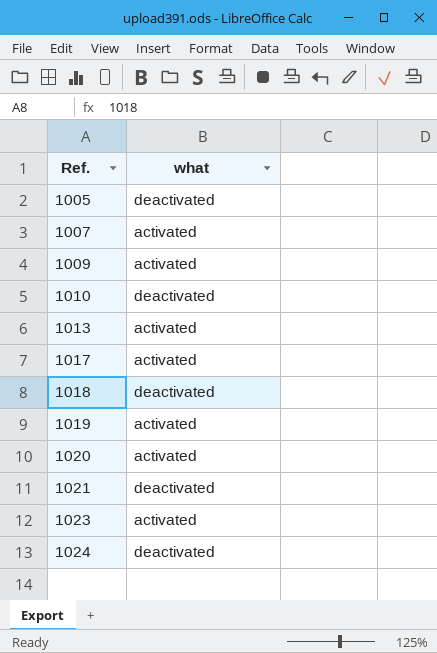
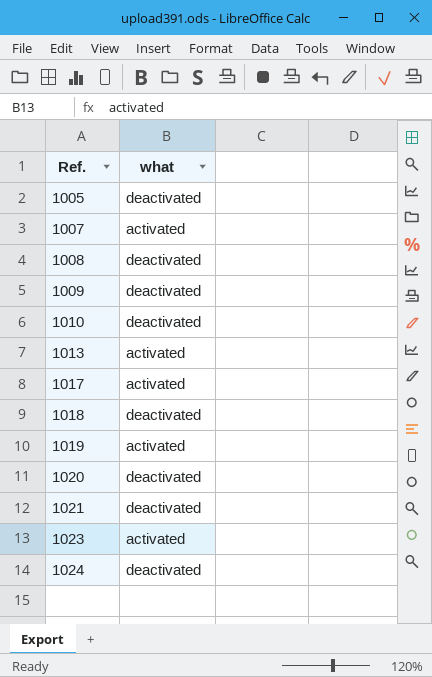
row 1008: none -> deactivated
1009 | what: activated -> deactivated
1020 | what: activated -> deactivated

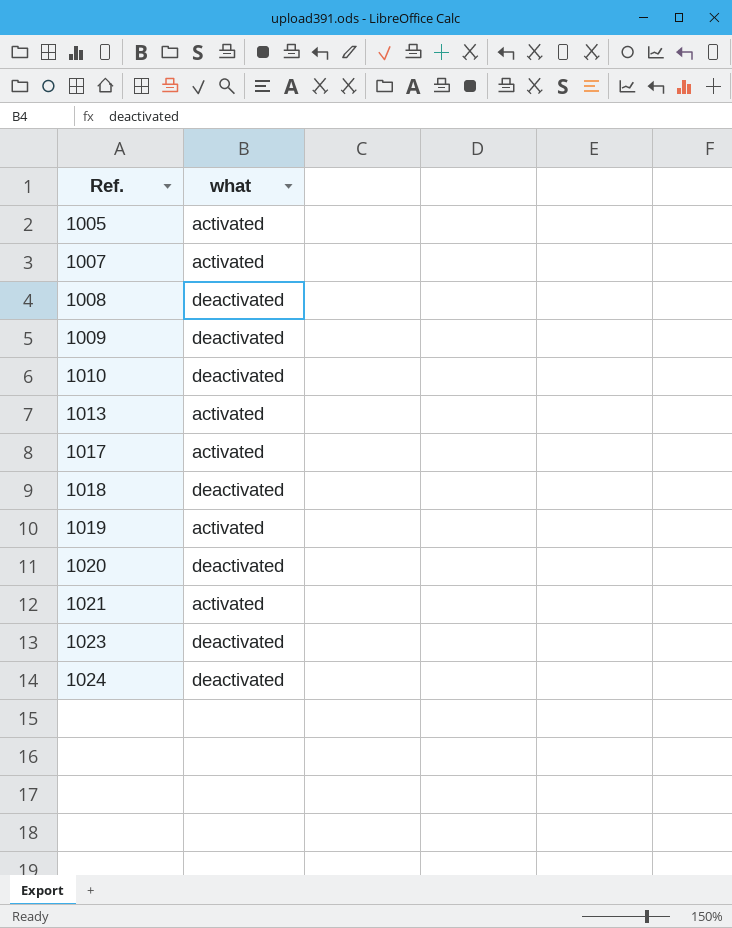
1005 | what: deactivated -> activated
1021 | what: deactivated -> activated
1023 | what: activated -> deactivated

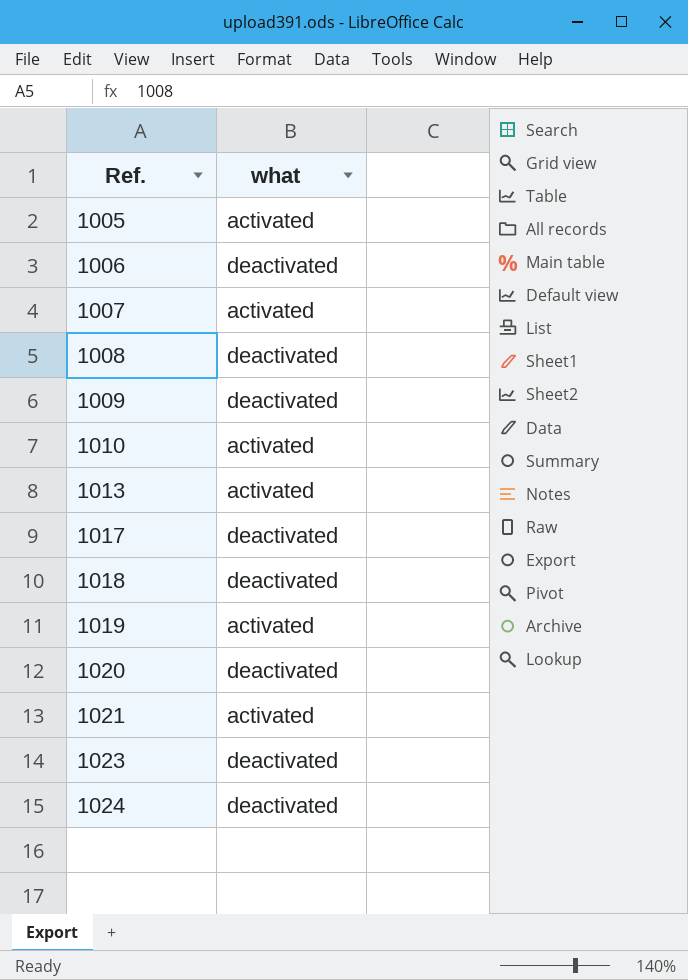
row 1006: none -> deactivated
1010 | what: deactivated -> activated
1017 | what: activated -> deactivated

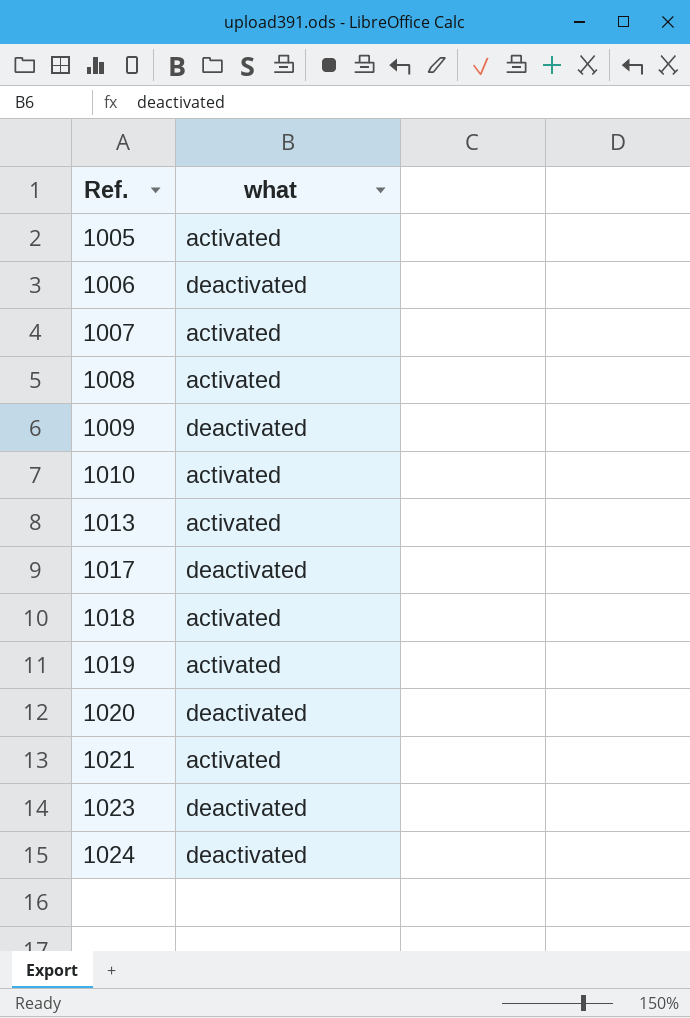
1008 | what: deactivated -> activated
1018 | what: deactivated -> activated

